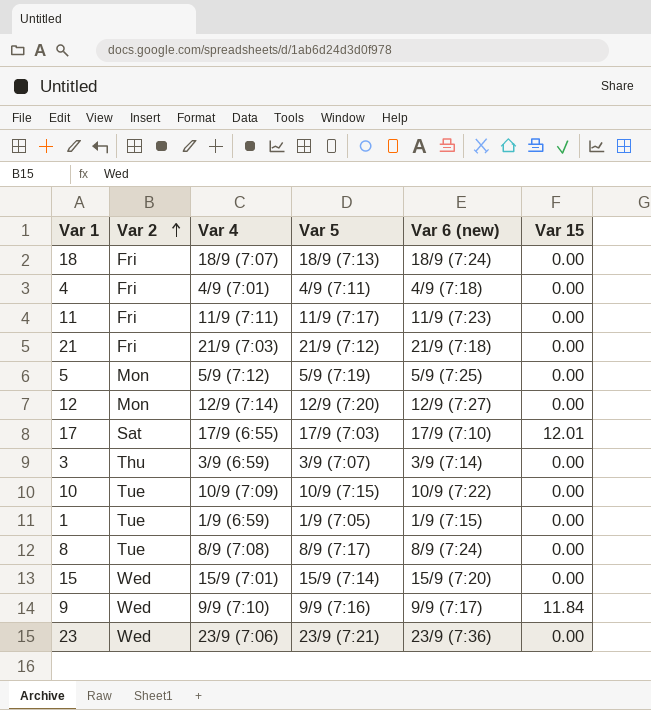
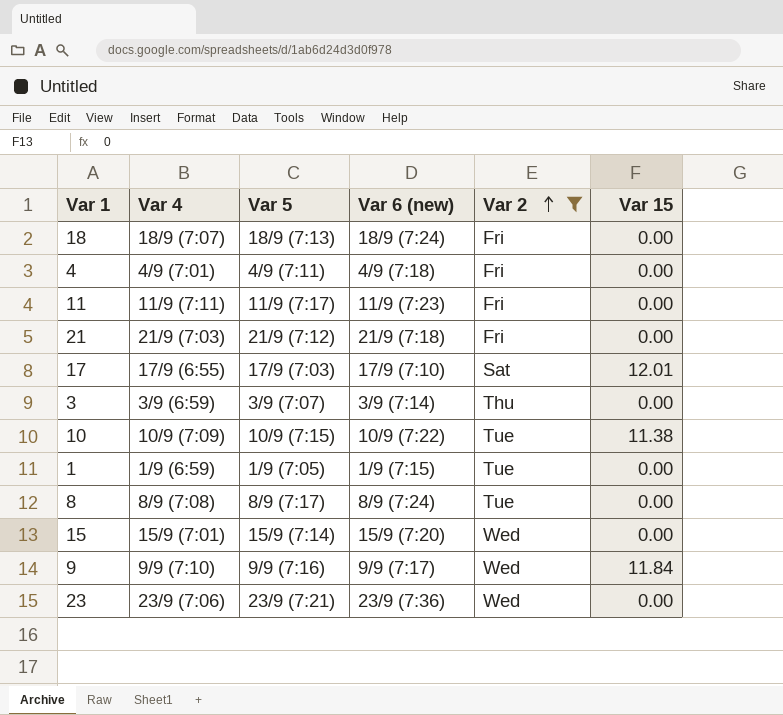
filter: none -> Var 2 != Mon
column Var 2 | position: 2 -> 5
10 | Var 15: 0.00 -> 11.38

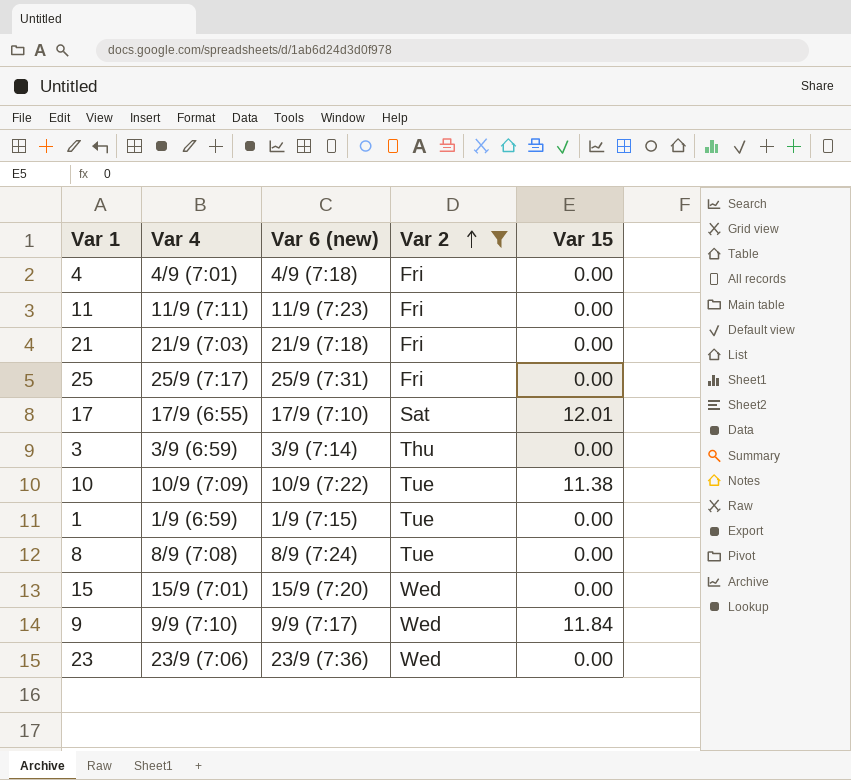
column Var 5 | position: 3 -> none
row 18: 18/9 (7:07) | 18/9 (7:13) | 18/9 (7:24) | Fri | 0.00 -> none
row 25: none -> 25/9 (7:17) | 25/9 (7:31) | Fri | 0.00

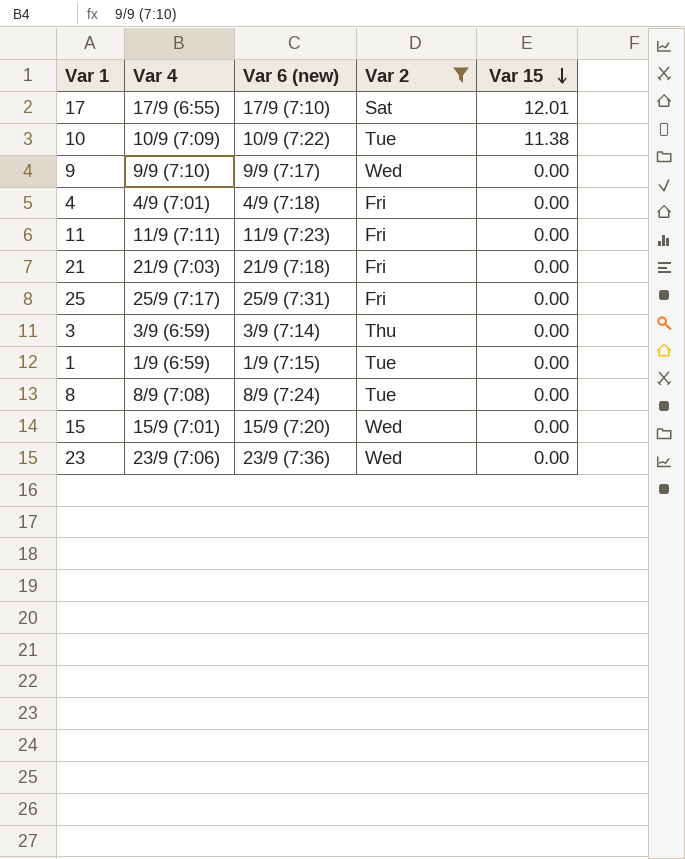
row order: Var 2 ascending -> Var 15 descending
9 | Var 15: 11.84 -> 0.00

